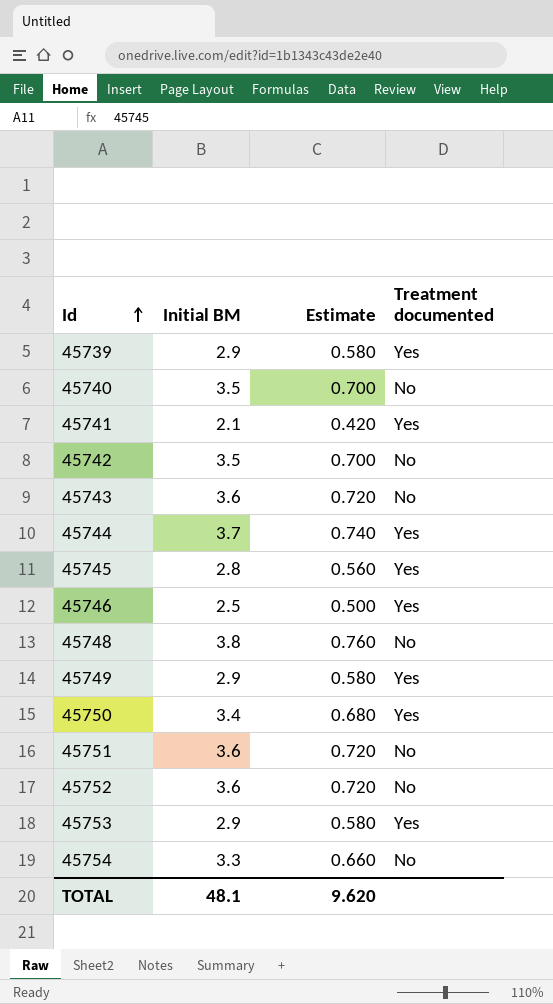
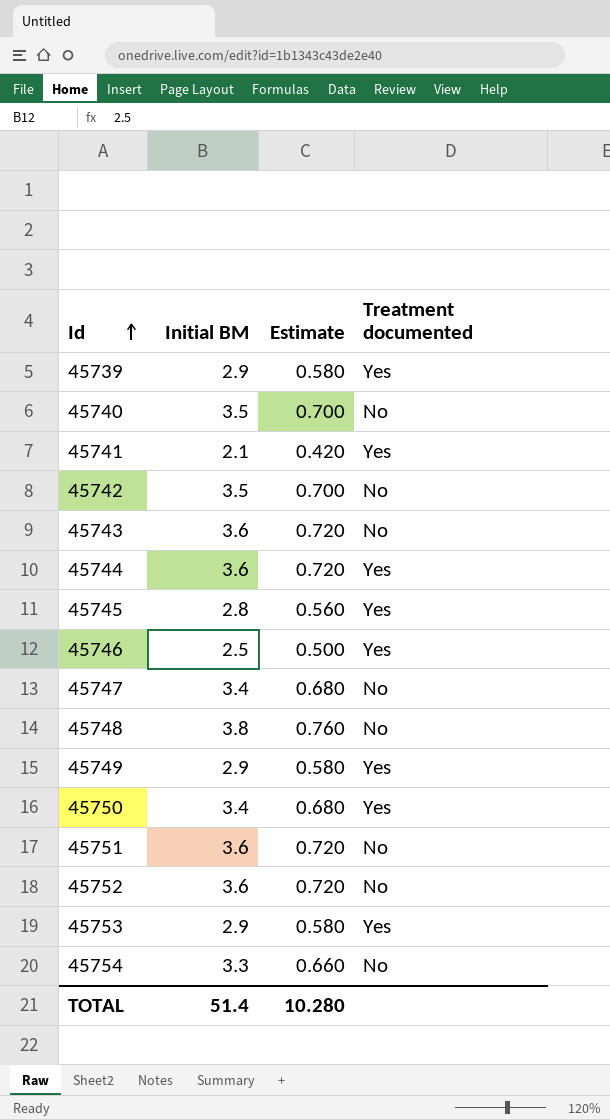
45744 | Initial BM: 3.7 -> 3.6
45744 | Estimate: 0.740 -> 0.720
row 45747: none -> 3.4 | 0.680 | No
TOTAL | Initial BM: 48.1 -> 51.4
TOTAL | Estimate: 9.620 -> 10.280

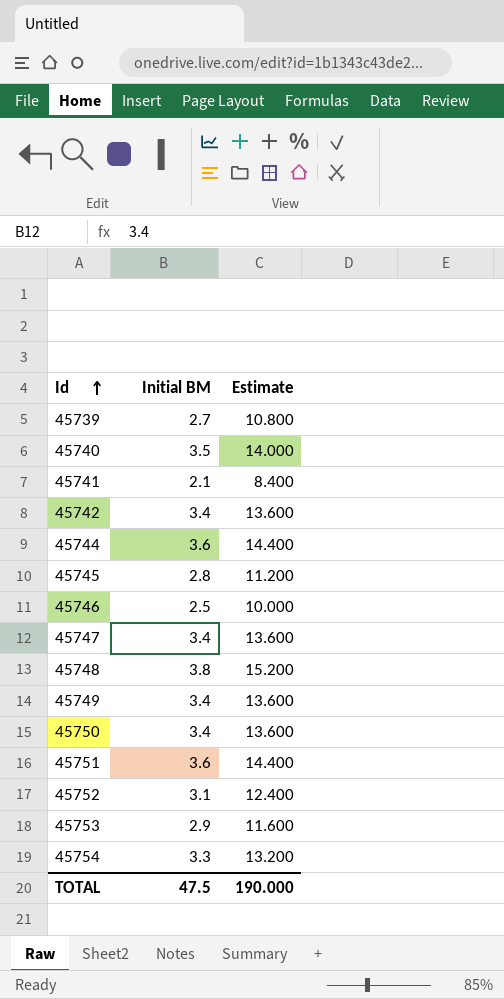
column Treatment documented | position: 4 -> none
column Estimate | formula: [Initial BM] * 0.2 -> [Initial BM] * 4
row 45743: 3.6 | 0.720 | No -> none
45739 | Initial BM: 2.9 -> 2.7
45742 | Initial BM: 3.5 -> 3.4
45749 | Initial BM: 2.9 -> 3.4
45752 | Initial BM: 3.6 -> 3.1
TOTAL | Initial BM: 51.4 -> 47.5
TOTAL | Estimate: 10.280 -> 190.000

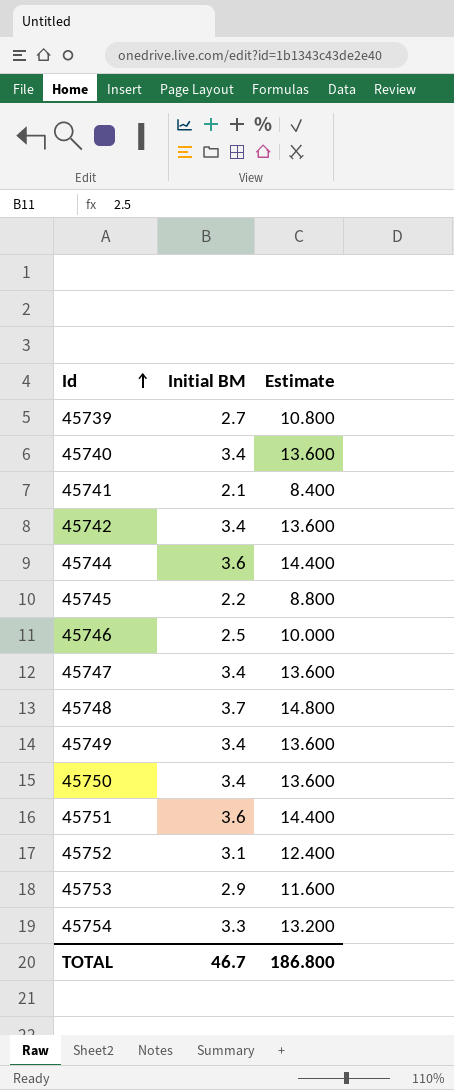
45740 | Initial BM: 3.5 -> 3.4
45740 | Estimate: 14.000 -> 13.600
45745 | Initial BM: 2.8 -> 2.2
45745 | Estimate: 11.200 -> 8.800
45748 | Initial BM: 3.8 -> 3.7
45748 | Estimate: 15.200 -> 14.800
TOTAL | Initial BM: 47.5 -> 46.7
TOTAL | Estimate: 190.000 -> 186.800

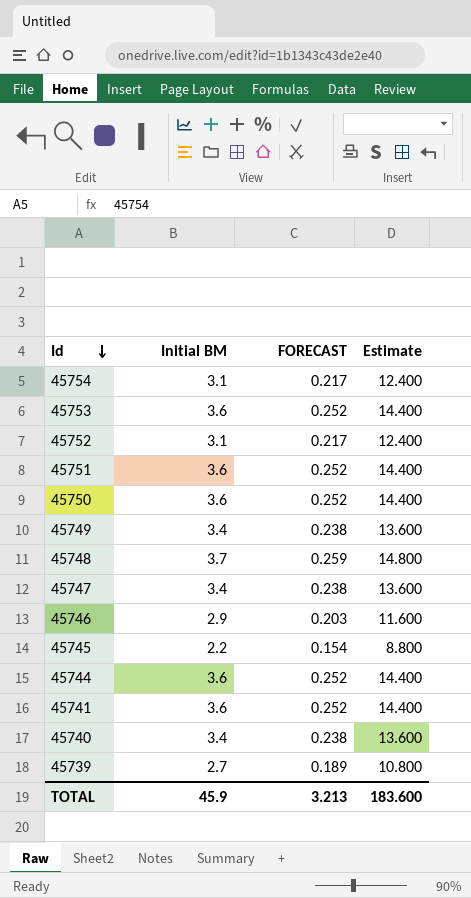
row order: Id ascending -> Id descending
column FORECAST | formula: none -> [Initial BM] * 0.07
row 45742: 3.4 | 13.600 -> none
45754 | Initial BM: 3.3 -> 3.1
45754 | Estimate: 13.200 -> 12.400
45753 | Initial BM: 2.9 -> 3.6
45753 | Estimate: 11.600 -> 14.400
45750 | Initial BM: 3.4 -> 3.6
45750 | Estimate: 13.600 -> 14.400
45746 | Initial BM: 2.5 -> 2.9
45746 | Estimate: 10.000 -> 11.600
45741 | Initial BM: 2.1 -> 3.6
45741 | Estimate: 8.400 -> 14.400
TOTAL | Initial BM: 46.7 -> 45.9
TOTAL | Estimate: 186.800 -> 183.600

